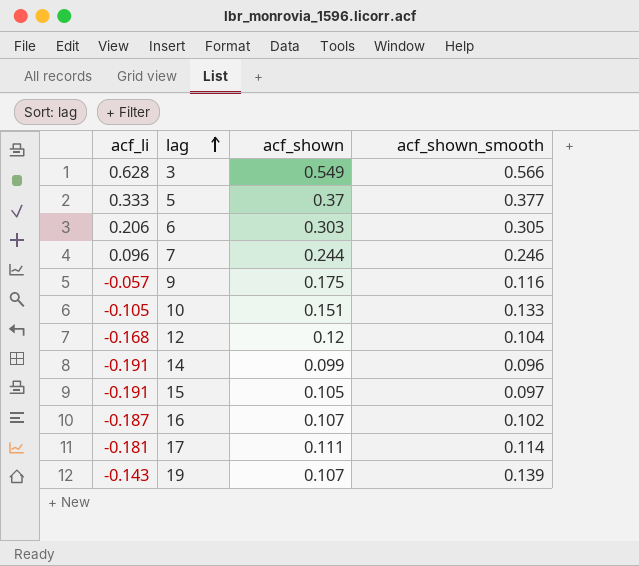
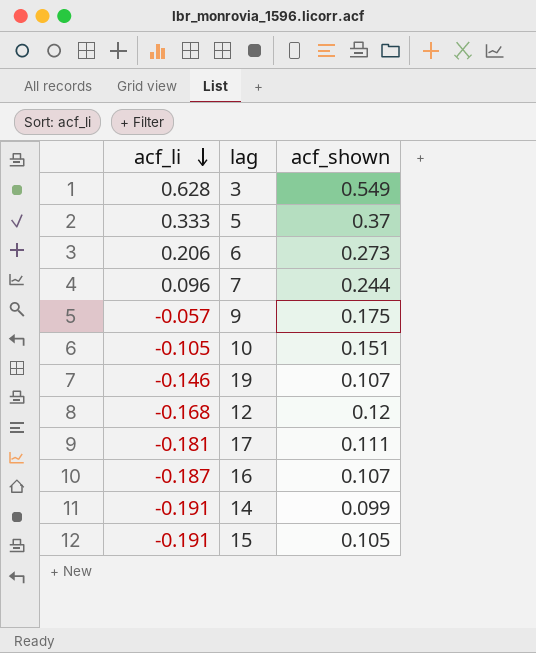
row order: lag ascending -> acf_li descending
column acf_shown_smooth | position: 4 -> none
6 | acf_shown: 0.303 -> 0.273
19 | acf_li: -0.143 -> -0.146

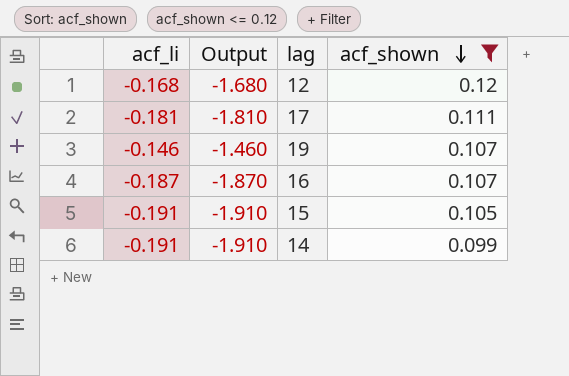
filter: none -> acf_shown <= 0.12
row order: acf_li descending -> acf_shown descending
column Output | formula: none -> [acf_li] * 10

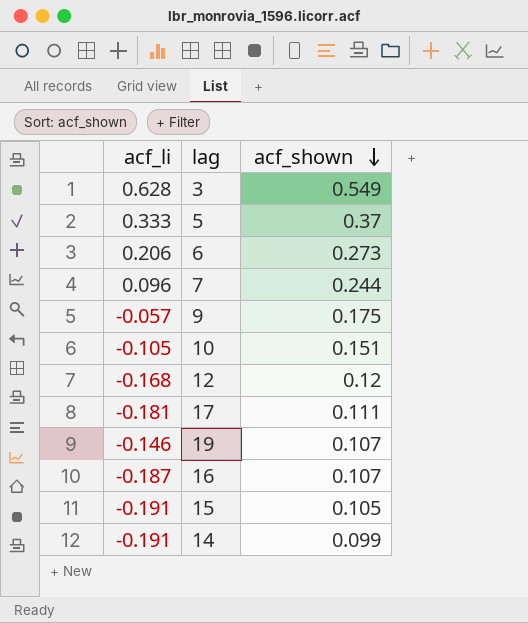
filter: acf_shown <= 0.12 -> none
column Output | formula: [acf_li] * 10 -> none

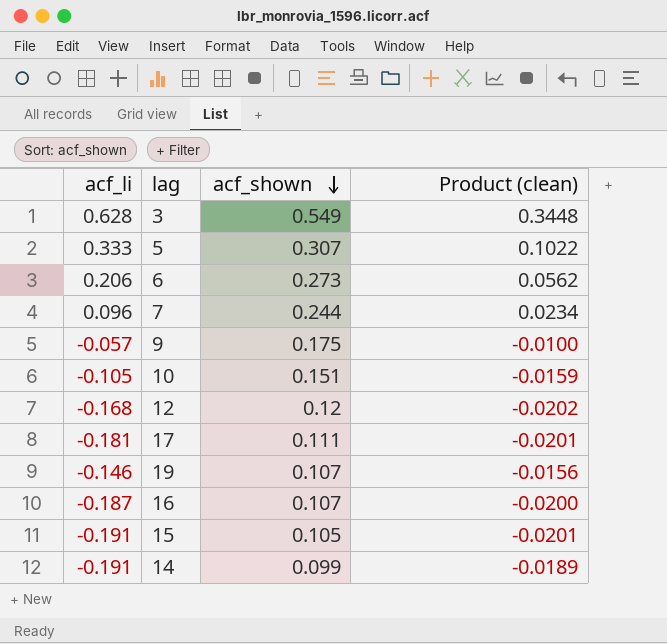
column Product (clean) | formula: none -> [acf_li] * [acf_shown]
5 | acf_shown: 0.37 -> 0.307

